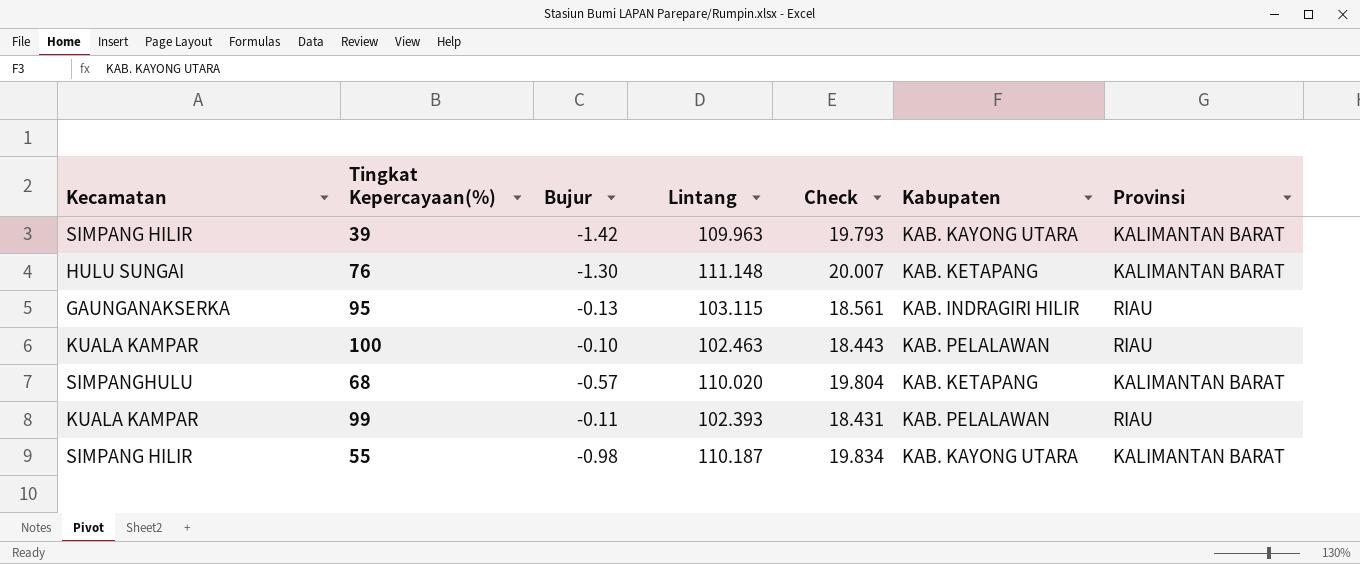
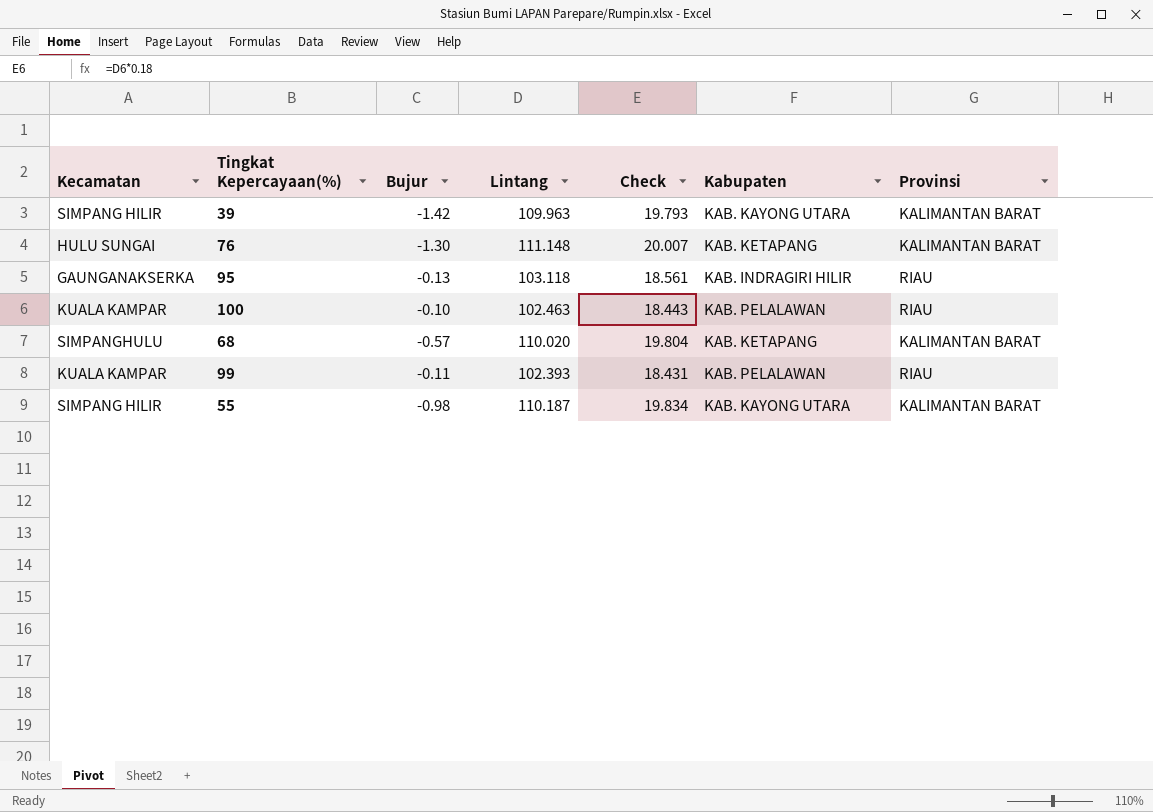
95 | Lintang: 103.115 -> 103.118

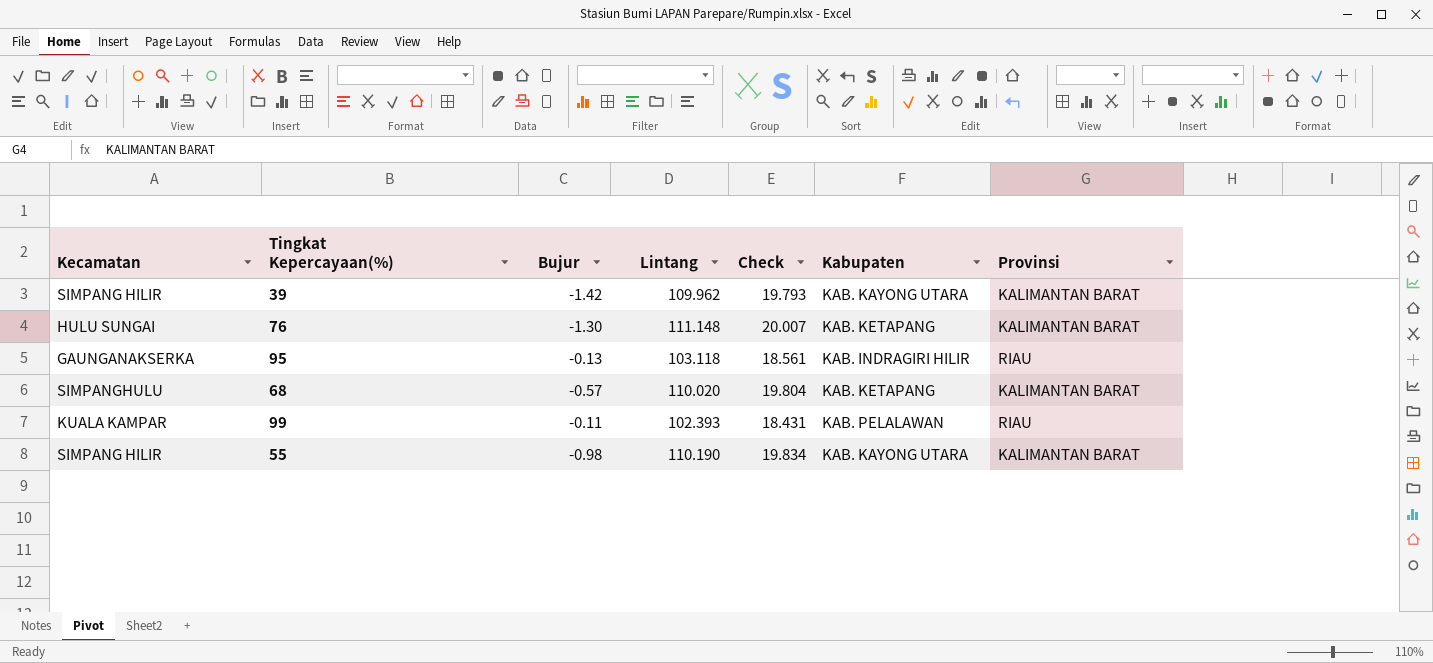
row 100: KUALA KAMPAR | -0.10 | 102.463 | 18.443 | KAB. PELALAWAN | RIAU -> none
39 | Lintang: 109.963 -> 109.962
55 | Lintang: 110.187 -> 110.190

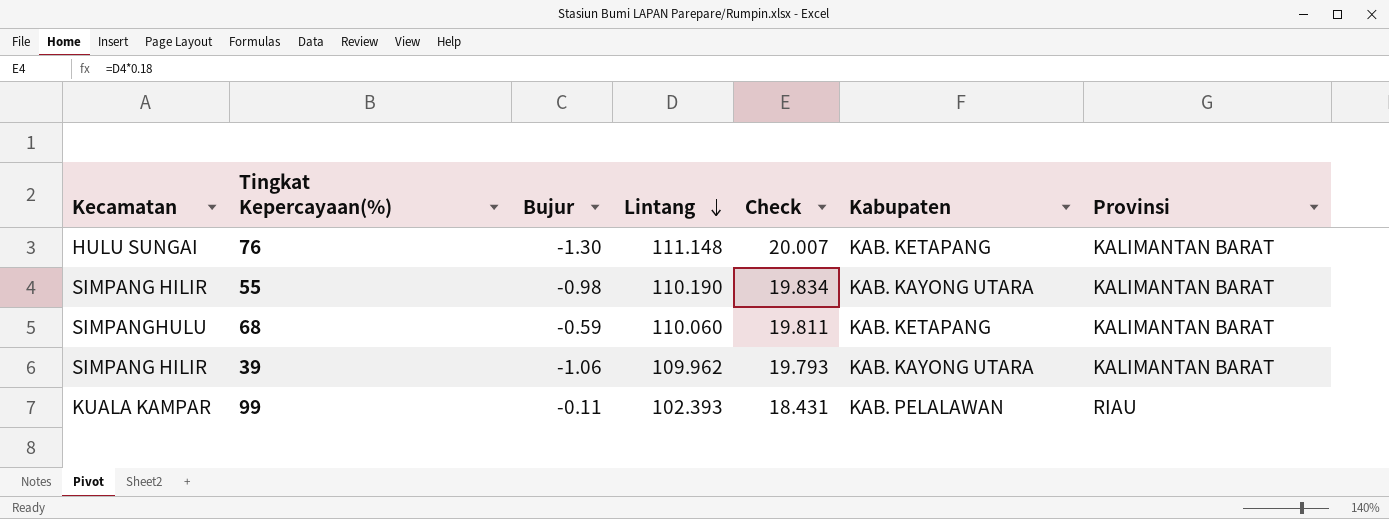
row order: none -> Lintang descending
row 95: GAUNGANAKSERKA | -0.13 | 103.118 | 18.561 | KAB. INDRAGIRI HILIR | RIAU -> none
68 | Bujur: -0.57 -> -0.59
68 | Lintang: 110.020 -> 110.060
68 | Check: 19.804 -> 19.811
39 | Bujur: -1.42 -> -1.06

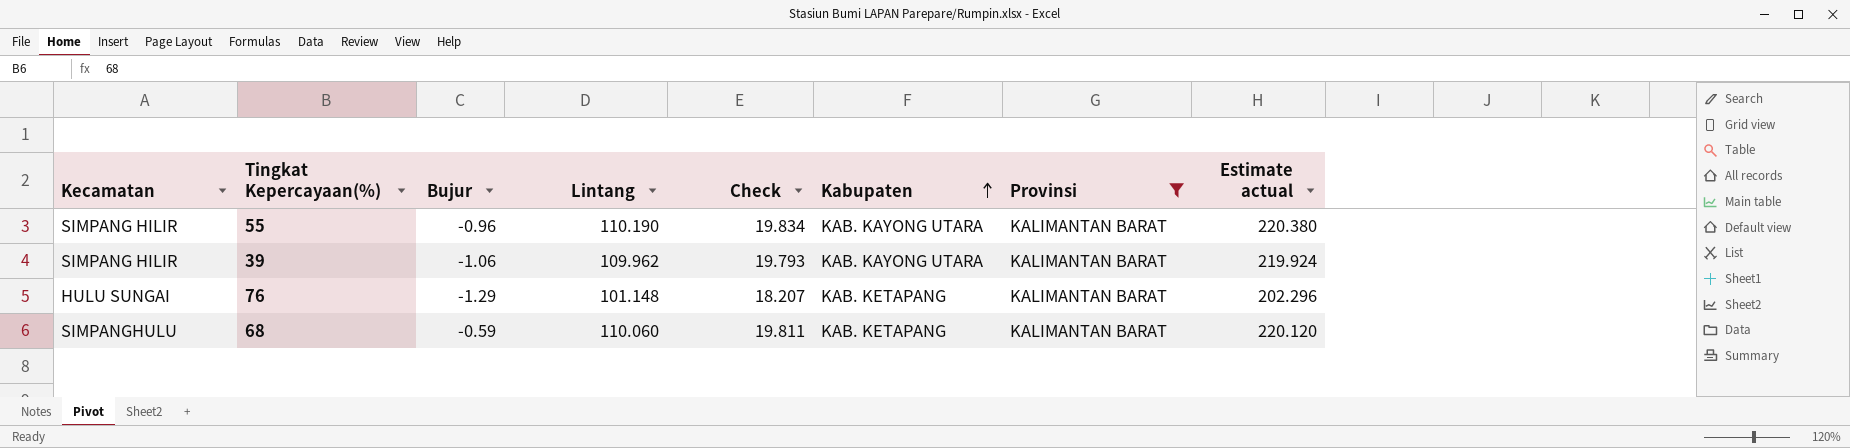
filter: none -> Provinsi = KALIMANTAN BARAT
row order: Lintang descending -> Kabupaten ascending
column Estimate actual | formula: none -> [Lintang] * 2
55 | Bujur: -0.98 -> -0.96
76 | Bujur: -1.30 -> -1.29
76 | Lintang: 111.148 -> 101.148
76 | Check: 20.007 -> 18.207

